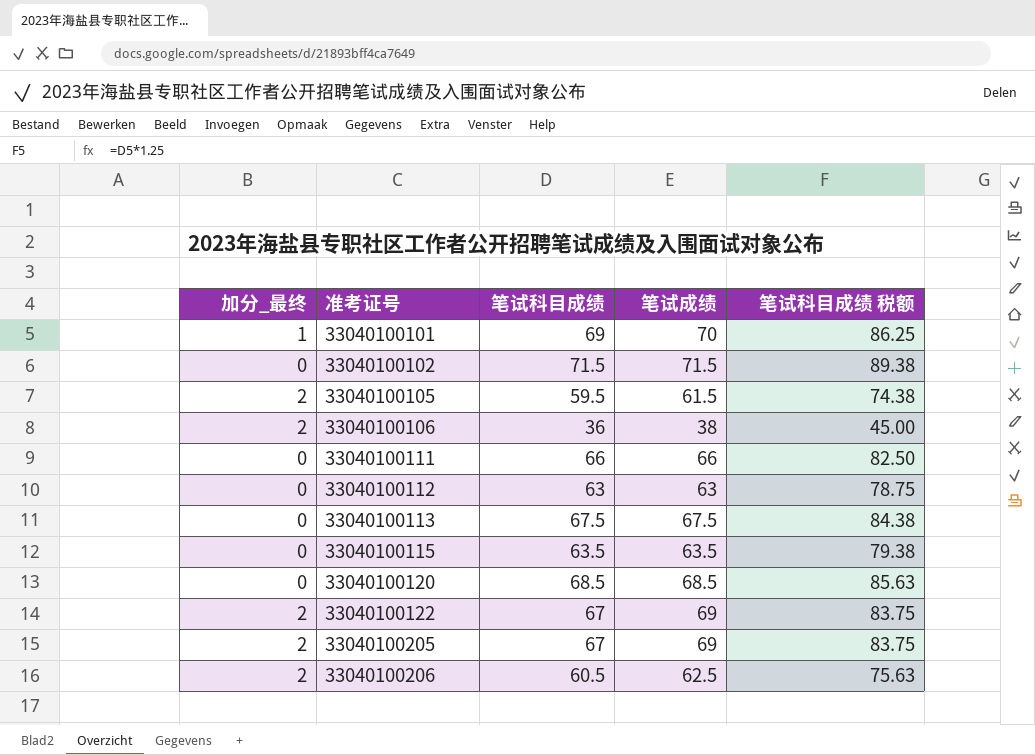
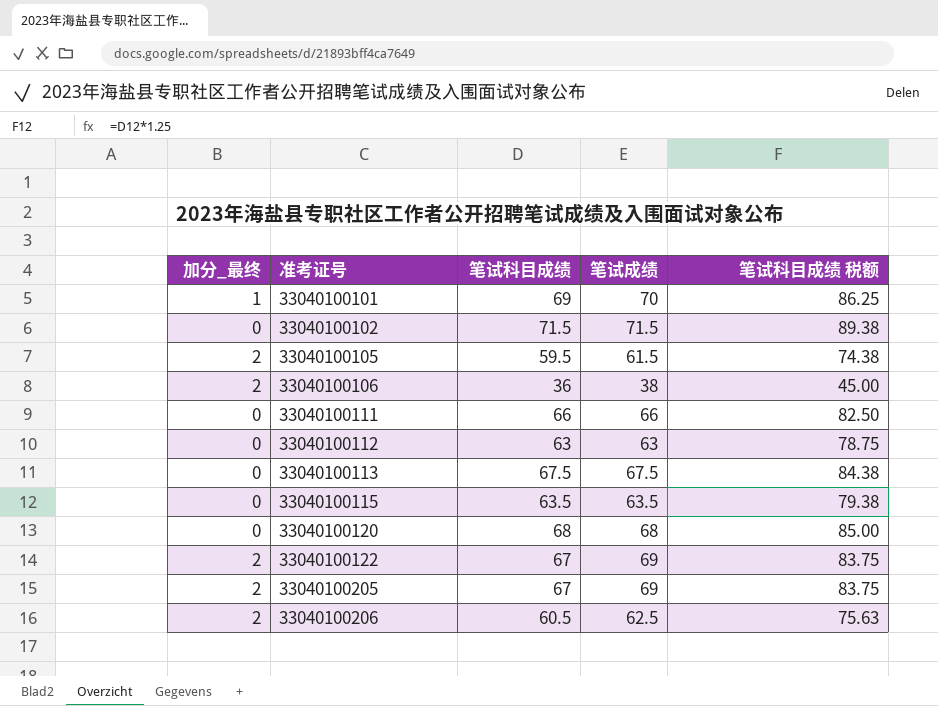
33040100120 | 笔试科目成绩: 68.5 -> 68
33040100120 | 笔试成绩: 68.5 -> 68
33040100120 | 笔试科目成绩 税额: 85.63 -> 85.00

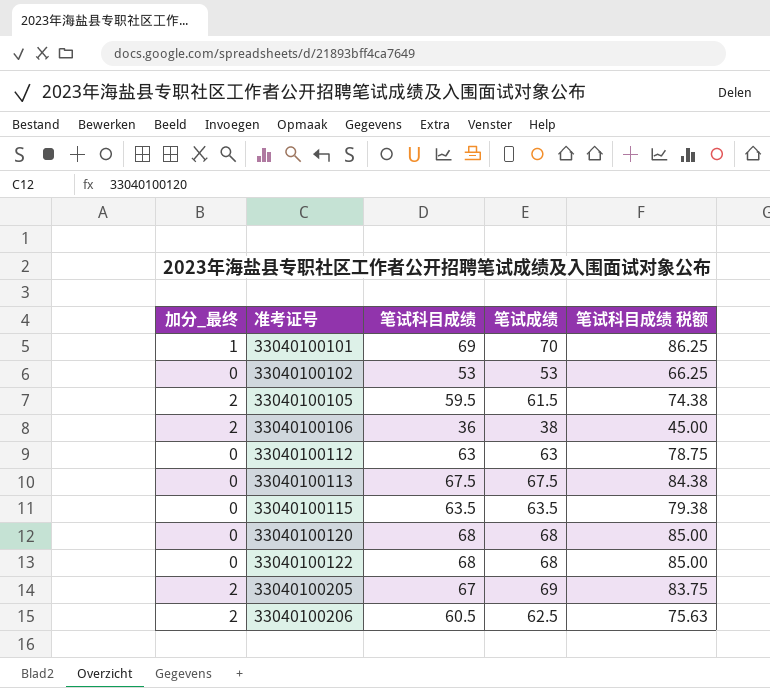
row 33040100111: 0 | 66 | 66 | 82.50 -> none
33040100102 | 笔试科目成绩: 71.5 -> 53
33040100102 | 笔试成绩: 71.5 -> 53
33040100102 | 笔试科目成绩 税额: 89.38 -> 66.25
33040100122 | 加分_最终: 2 -> 0
33040100122 | 笔试科目成绩: 67 -> 68
33040100122 | 笔试成绩: 69 -> 68
33040100122 | 笔试科目成绩 税额: 83.75 -> 85.00

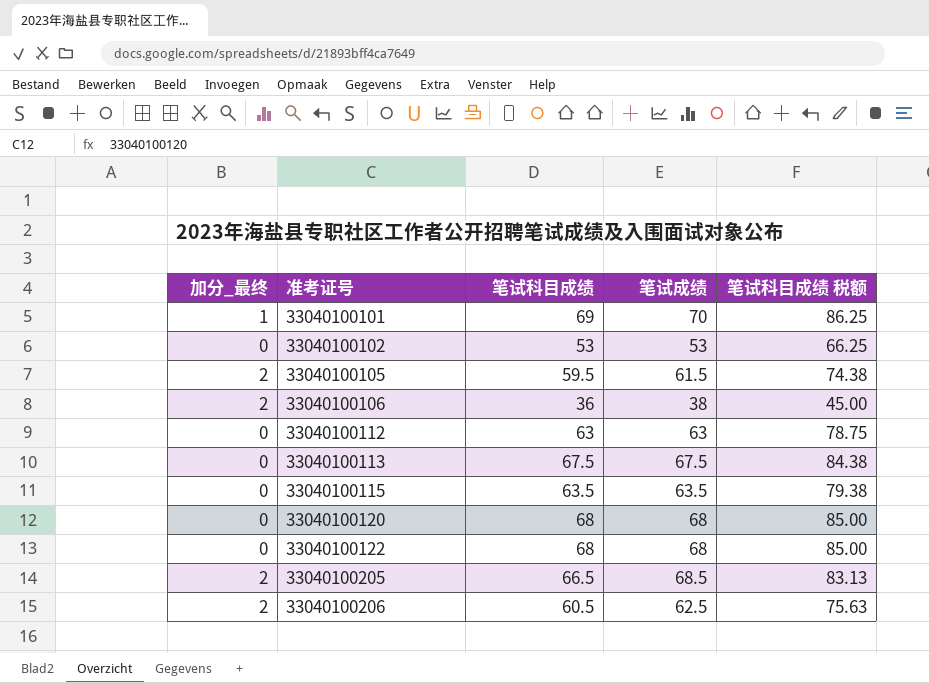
33040100205 | 笔试科目成绩: 67 -> 66.5
33040100205 | 笔试成绩: 69 -> 68.5
33040100205 | 笔试科目成绩 税额: 83.75 -> 83.13

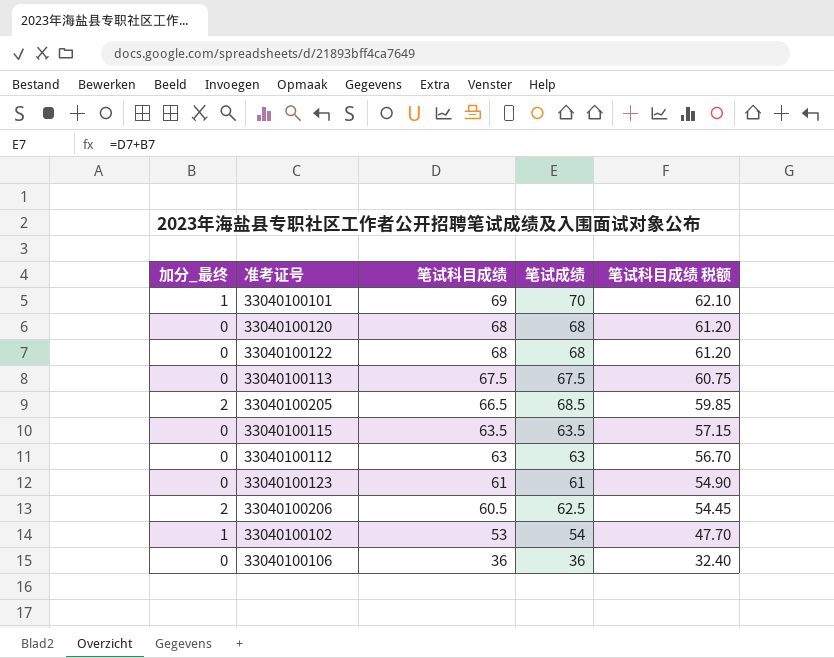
row order: 准考证号 ascending -> 笔试科目成绩 descending
column 笔试科目成绩 税额 | formula: [笔试科目成绩] * 1.25 -> [笔试科目成绩] * 0.9
row 33040100105: 2 | 59.5 | 61.5 | 74.38 -> none
row 33040100123: none -> 0 | 61 | 61 | 54.90
33040100102 | 加分_最终: 0 -> 1
33040100102 | 笔试成绩: 53 -> 54
33040100106 | 加分_最终: 2 -> 0
33040100106 | 笔试成绩: 38 -> 36

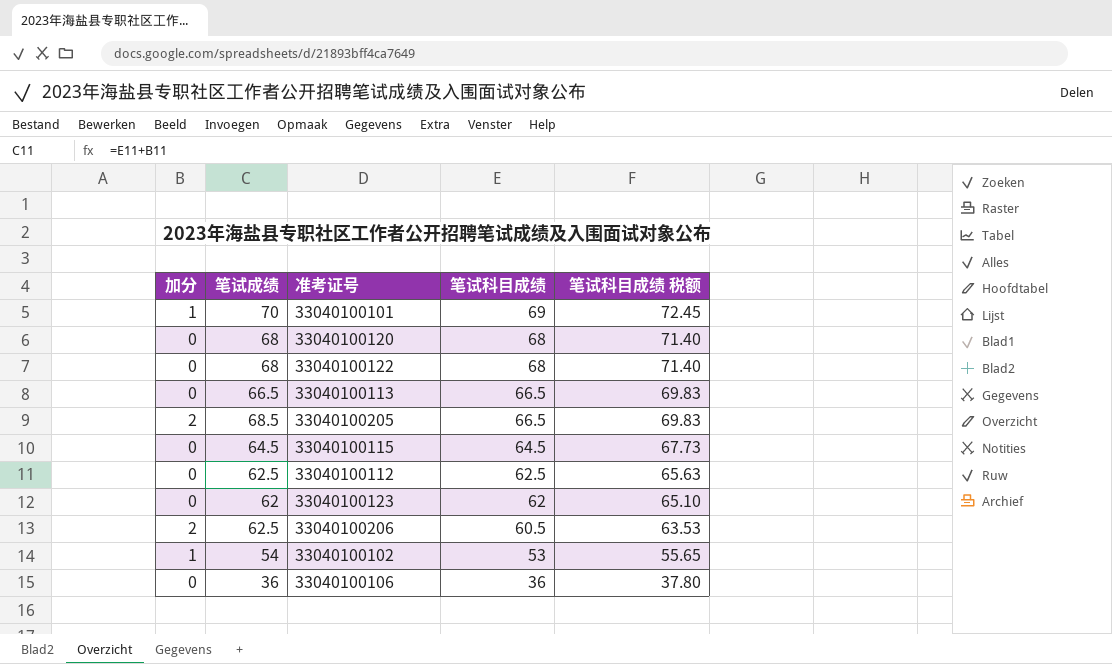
column name: 加分_最终 -> 加分
column 笔试成绩 | position: 4 -> 2
column 笔试科目成绩 税额 | formula: [笔试科目成绩] * 0.9 -> [笔试科目成绩] * 1.05
33040100113 | 笔试成绩: 67.5 -> 66.5
33040100113 | 笔试科目成绩: 67.5 -> 66.5
33040100115 | 笔试成绩: 63.5 -> 64.5
33040100115 | 笔试科目成绩: 63.5 -> 64.5
33040100112 | 笔试成绩: 63 -> 62.5
33040100112 | 笔试科目成绩: 63 -> 62.5
33040100123 | 笔试成绩: 61 -> 62
33040100123 | 笔试科目成绩: 61 -> 62

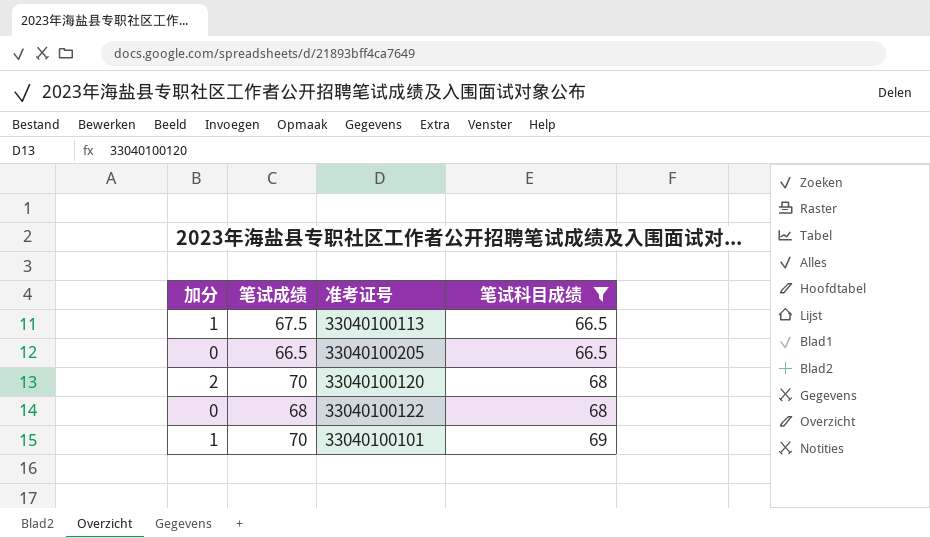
filter: none -> 笔试科目成绩 >= 66.5
row order: 笔试科目成绩 descending -> 笔试科目成绩 ascending
column 笔试科目成绩 税额 | formula: [笔试科目成绩] * 1.05 -> none
33040100113 | 加分: 0 -> 1
33040100113 | 笔试成绩: 66.5 -> 67.5
33040100205 | 加分: 2 -> 0
33040100205 | 笔试成绩: 68.5 -> 66.5
33040100120 | 加分: 0 -> 2
33040100120 | 笔试成绩: 68 -> 70

